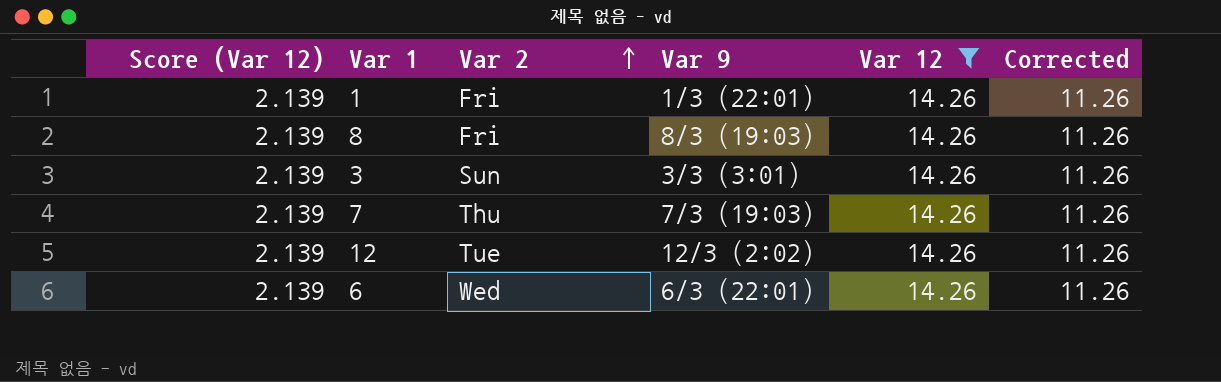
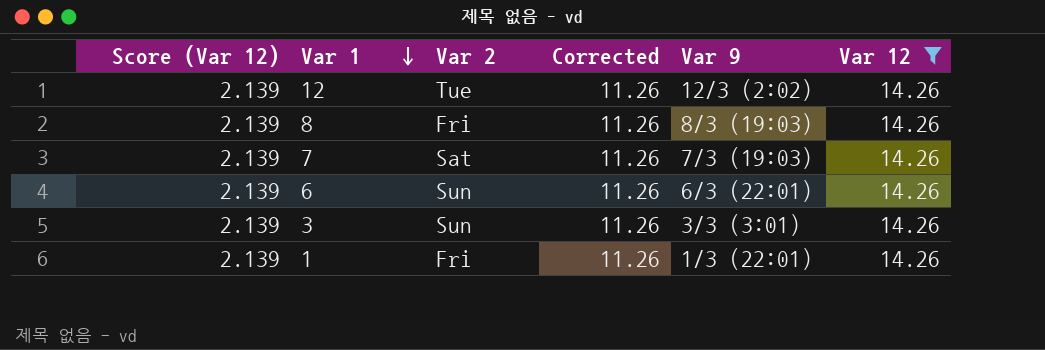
row order: Var 2 ascending -> Var 1 descending
column Corrected | position: 6 -> 4
7 | Var 2: Thu -> Sat
6 | Var 2: Wed -> Sun

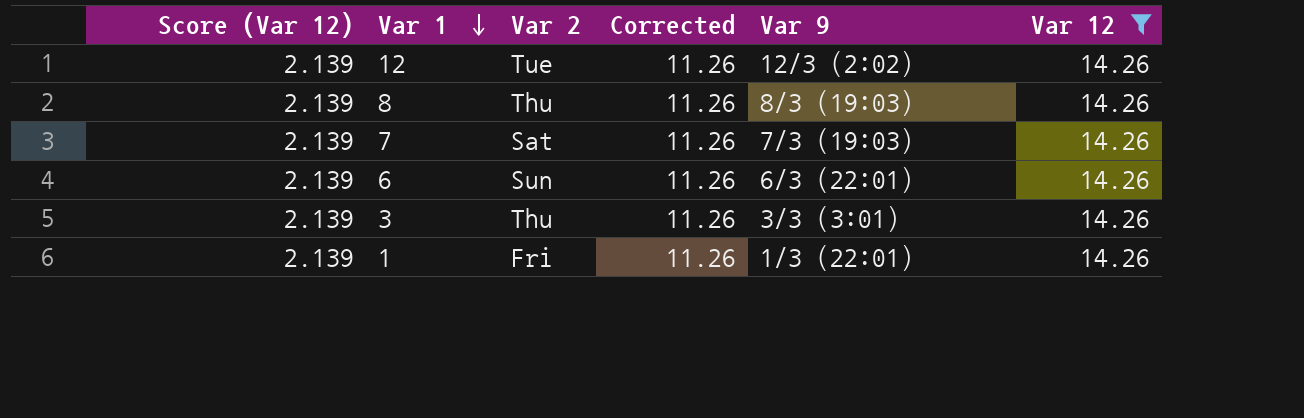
8 | Var 2: Fri -> Thu
3 | Var 2: Sun -> Thu

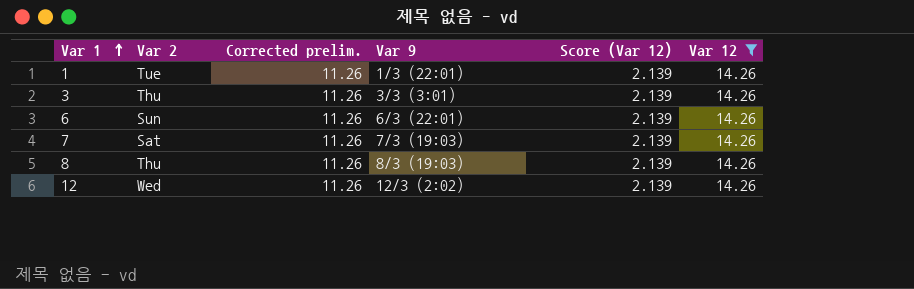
row order: Var 1 descending -> Var 1 ascending
column name: Corrected -> Corrected prelim.
column Score (Var 12) | position: 1 -> 5
1 | Var 2: Fri -> Tue
12 | Var 2: Tue -> Wed

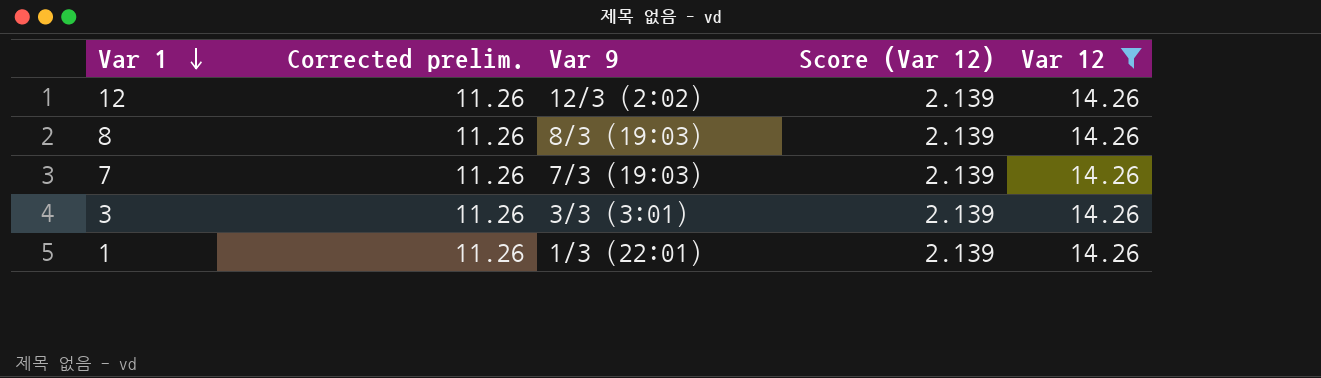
row order: Var 1 ascending -> Var 1 descending
column Var 2 | position: 2 -> none
row 6: Sun | 11.26 | 6/3 (22:01) | 2.139 | 14.26 -> none

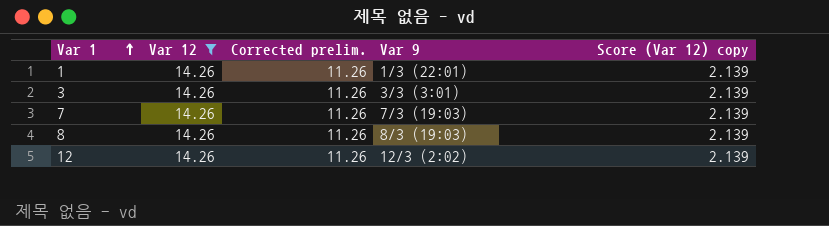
row order: Var 1 descending -> Var 1 ascending
column Var 12 | position: 5 -> 2
column name: Score (Var 12) -> Score (Var 12) copy

